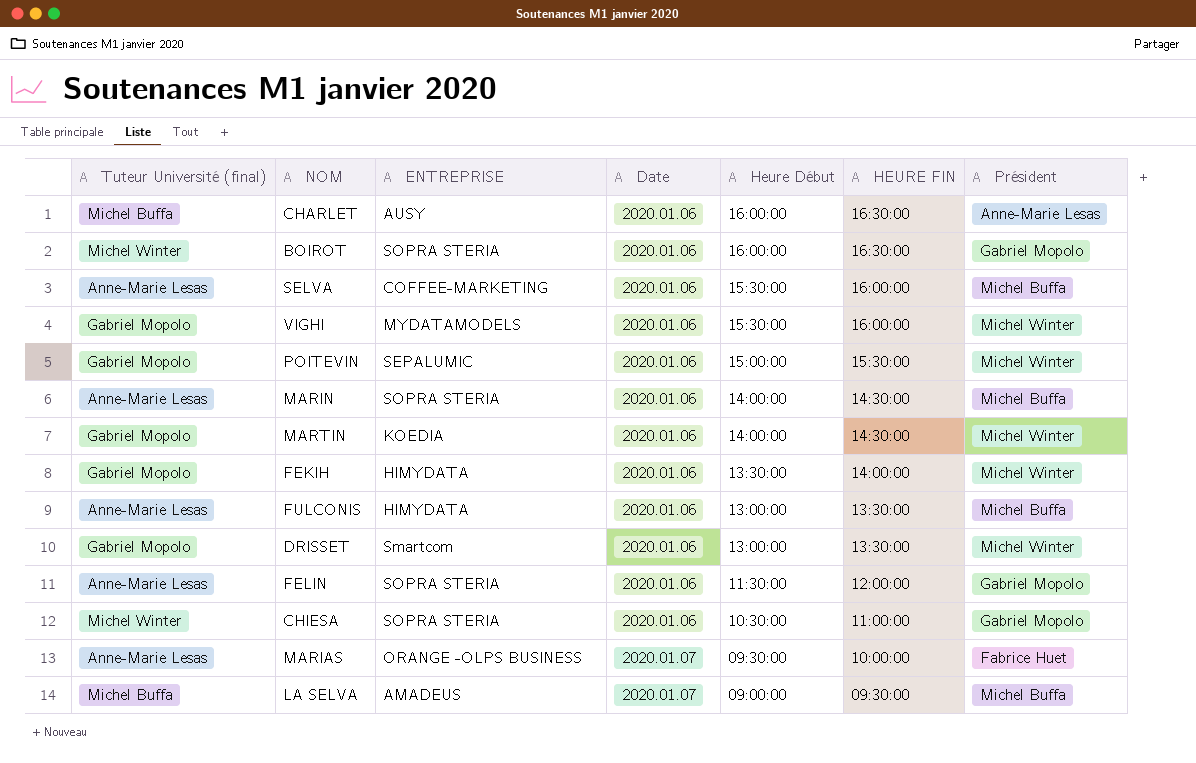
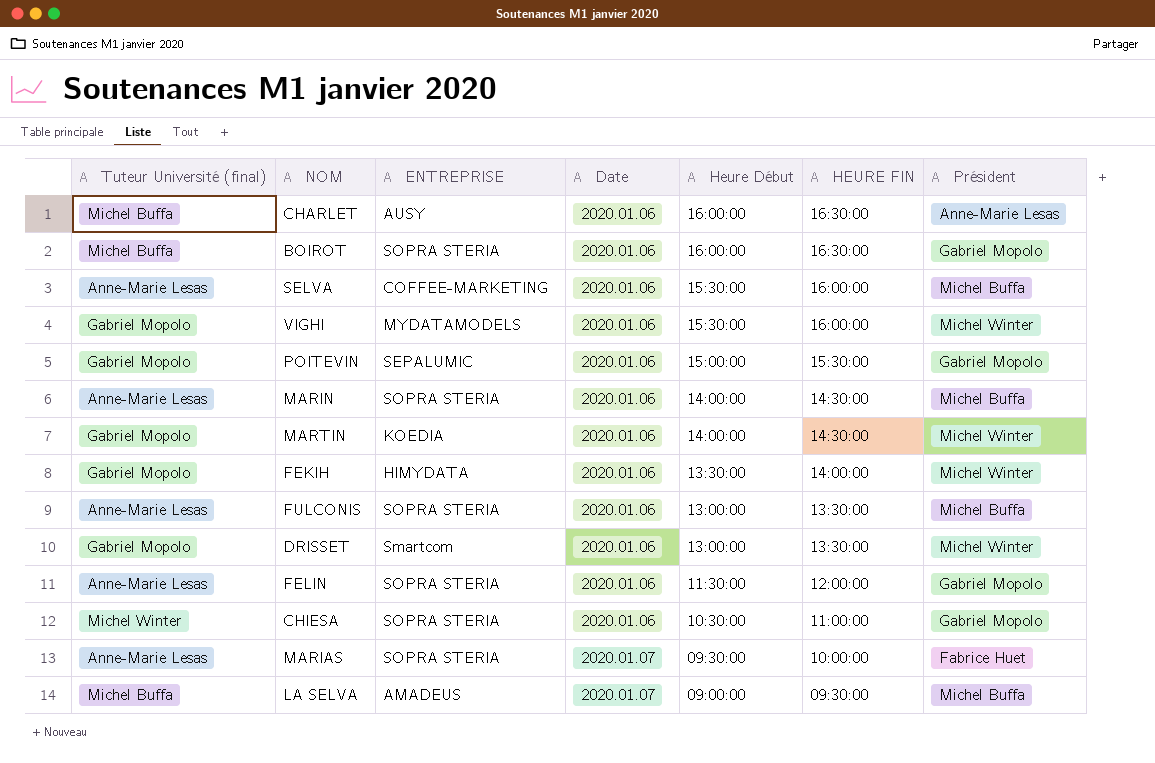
BOIROT | Tuteur Université (final): Michel Winter -> Michel Buffa
POITEVIN | Président: Michel Winter -> Gabriel Mopolo
FULCONIS | ENTREPRISE: HIMYDATA -> SOPRA STERIA
MARIAS | ENTREPRISE: ORANGE -OLPS BUSINESS -> SOPRA STERIA

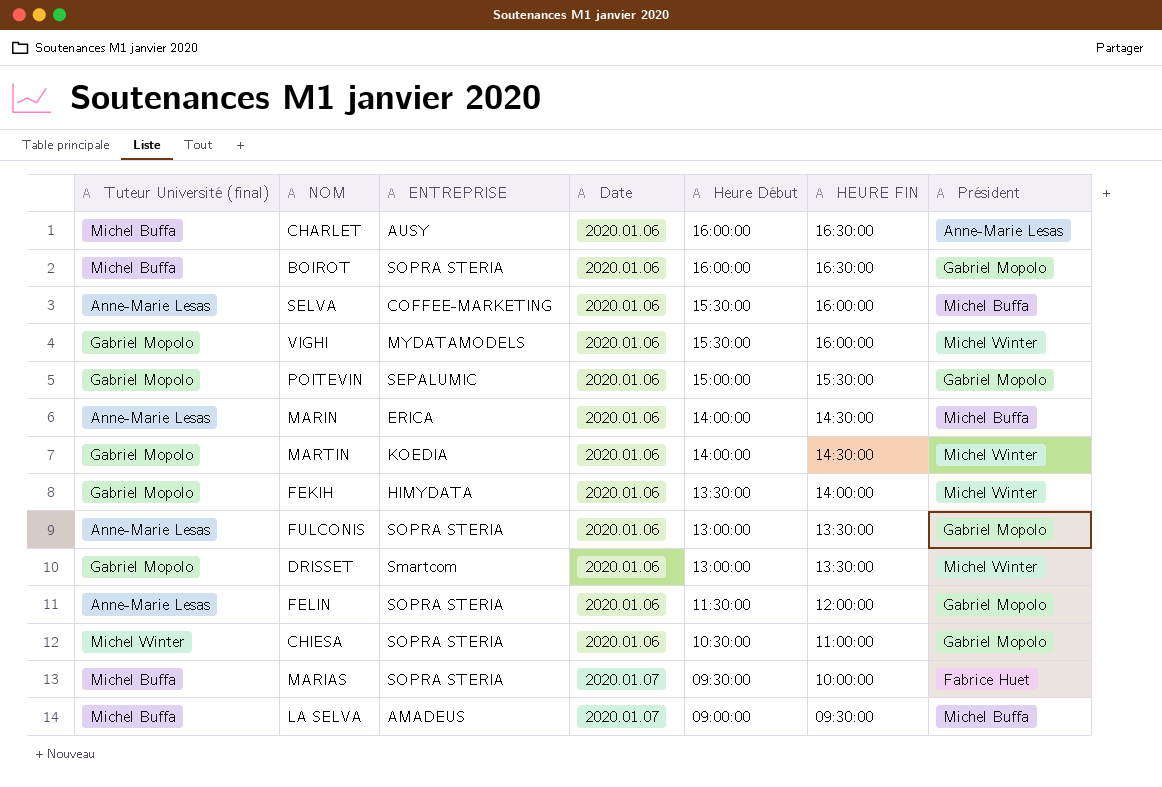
MARIN | ENTREPRISE: SOPRA STERIA -> ERICA
FULCONIS | Président: Michel Buffa -> Gabriel Mopolo
MARIAS | Tuteur Université (final): Anne-Marie Lesas -> Michel Buffa

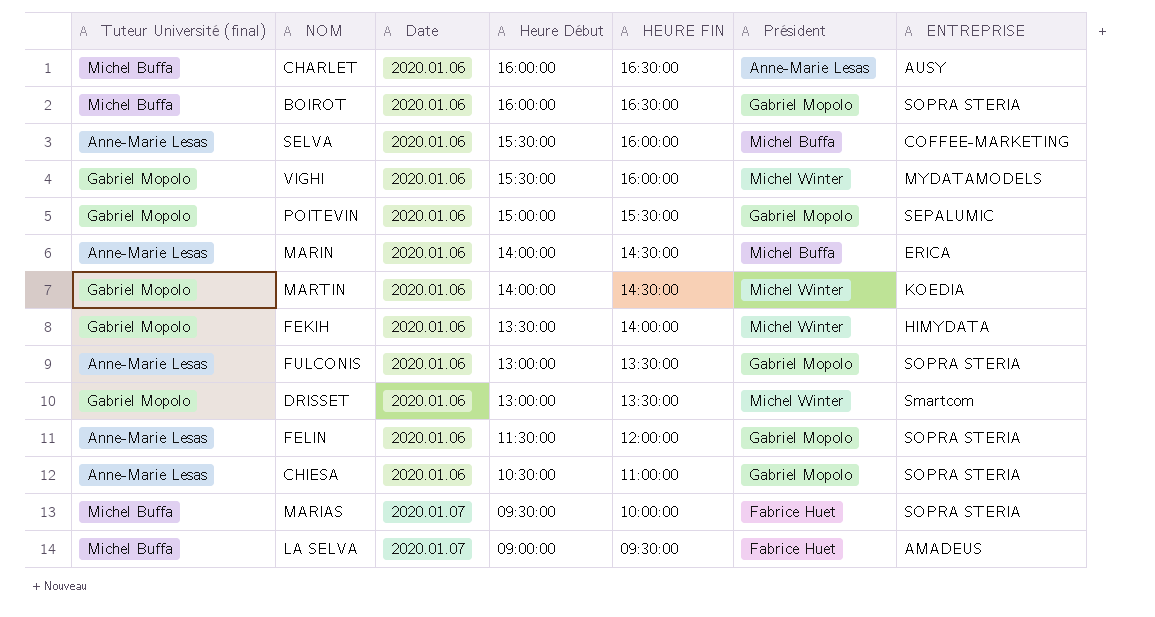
column ENTREPRISE | position: 3 -> 7
CHIESA | Tuteur Université (final): Michel Winter -> Anne-Marie Lesas
LA SELVA | Président: Michel Buffa -> Fabrice Huet

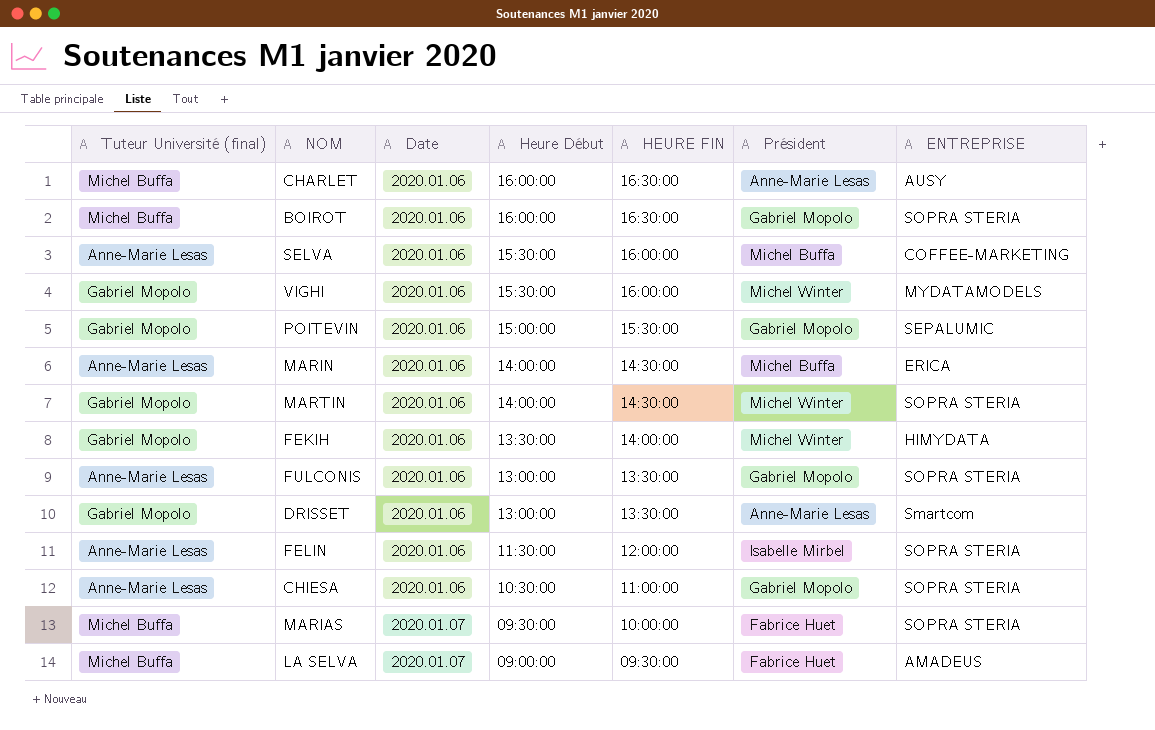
MARTIN | ENTREPRISE: KOEDIA -> SOPRA STERIA
DRISSET | Président: Michel Winter -> Anne-Marie Lesas
FELIN | Président: Gabriel Mopolo -> Isabelle Mirbel

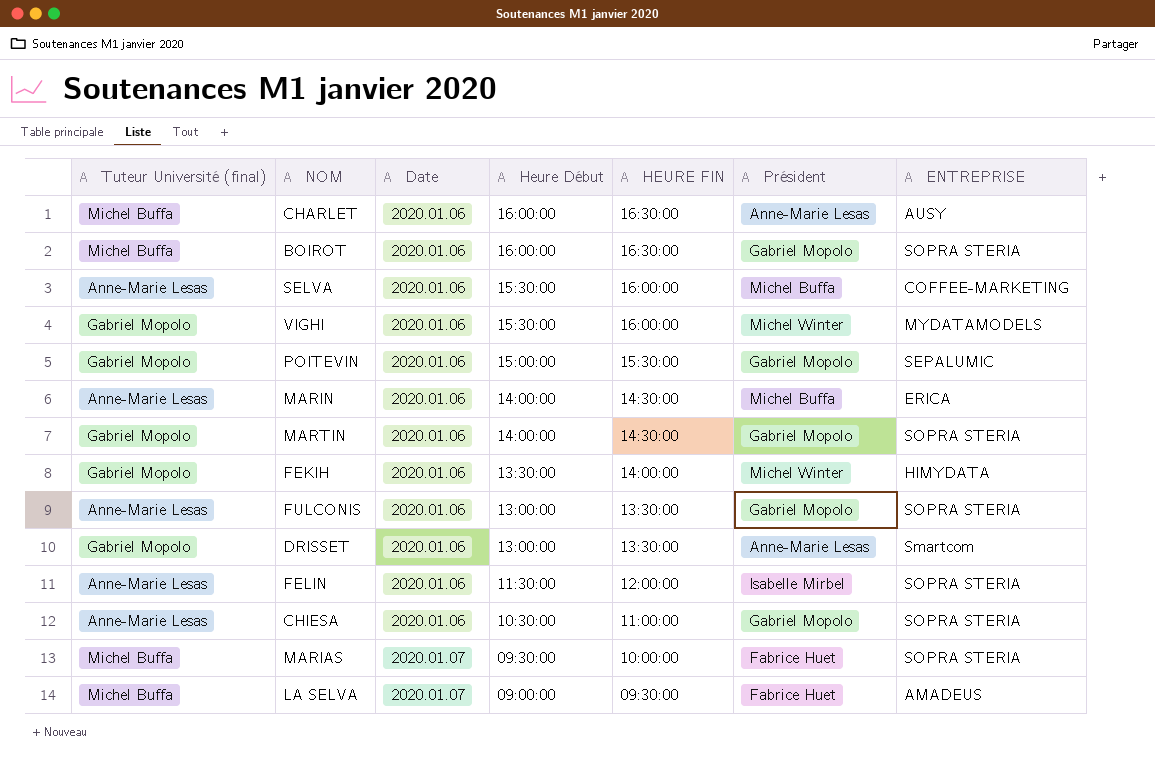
MARTIN | Président: Michel Winter -> Gabriel Mopolo

